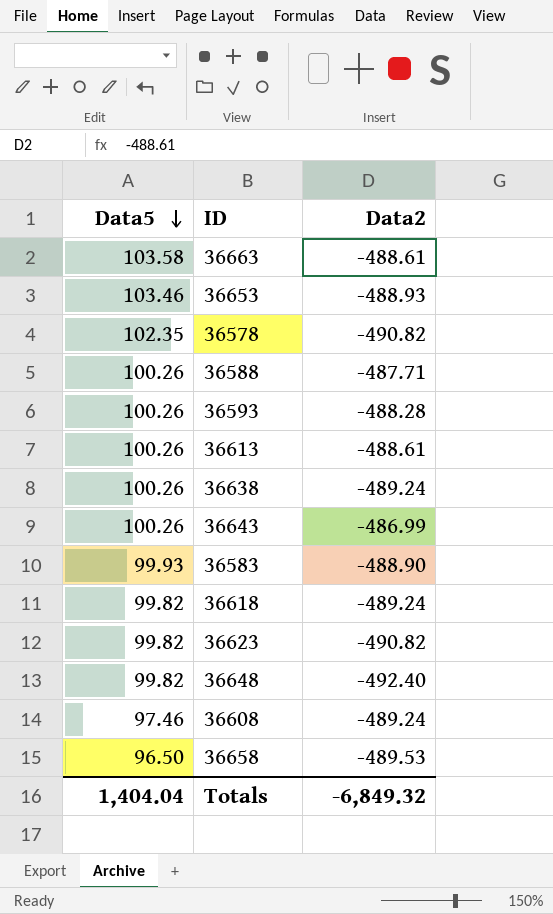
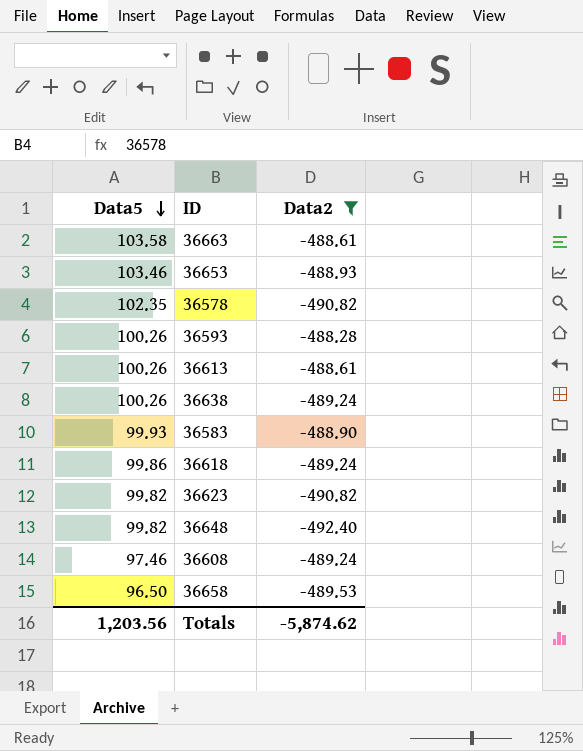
filter: none -> Data2 <= -488.28
36618 | Data5: 99.82 -> 99.86
Totals | Data5: 1,404.04 -> 1,203.56
Totals | Data2: -6,849.32 -> -5,874.62

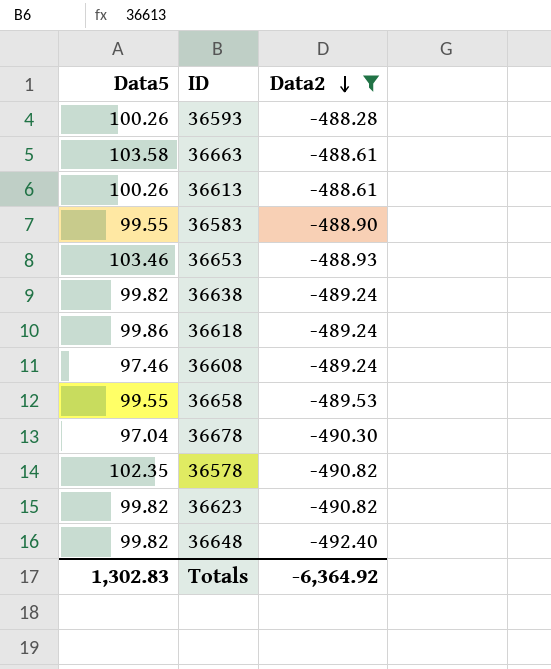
row order: Data5 descending -> Data2 descending
36583 | Data5: 99.93 -> 99.55
36638 | Data5: 100.26 -> 99.82
36658 | Data5: 96.50 -> 99.55
row 36678: none -> 97.04 | -490.30
Totals | Data5: 1,203.56 -> 1,302.83
Totals | Data2: -5,874.62 -> -6,364.92

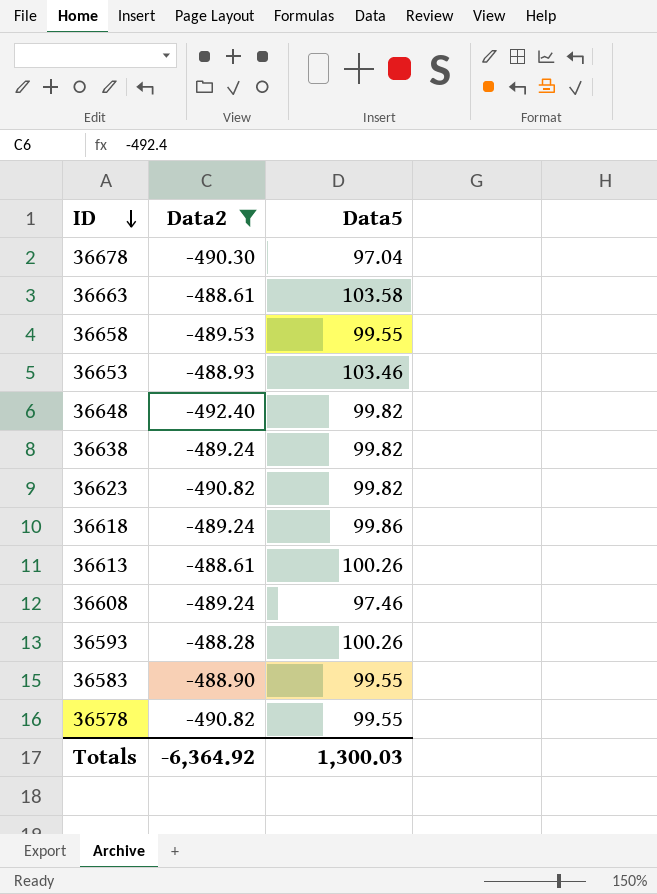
row order: Data2 descending -> ID descending
column Data5 | position: 1 -> 3
36578 | Data5: 102.35 -> 99.55
Totals | Data5: 1,302.83 -> 1,300.03

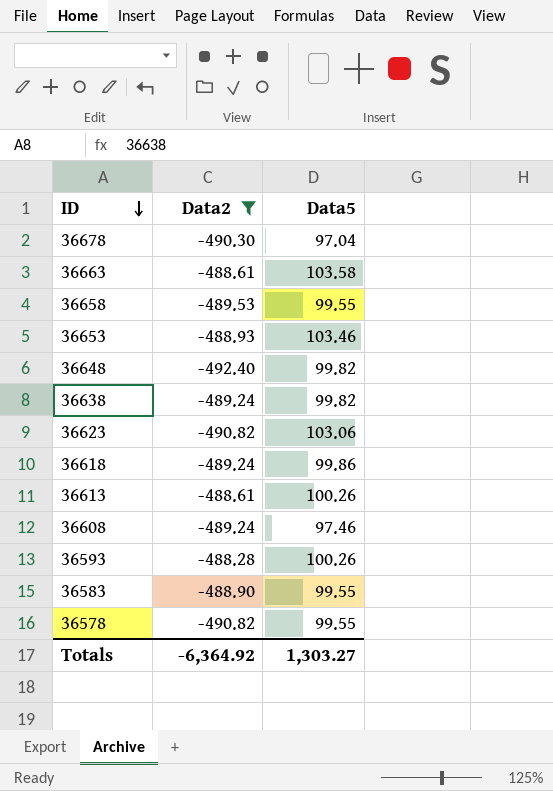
36623 | Data5: 99.82 -> 103.06
Totals | Data5: 1,300.03 -> 1,303.27

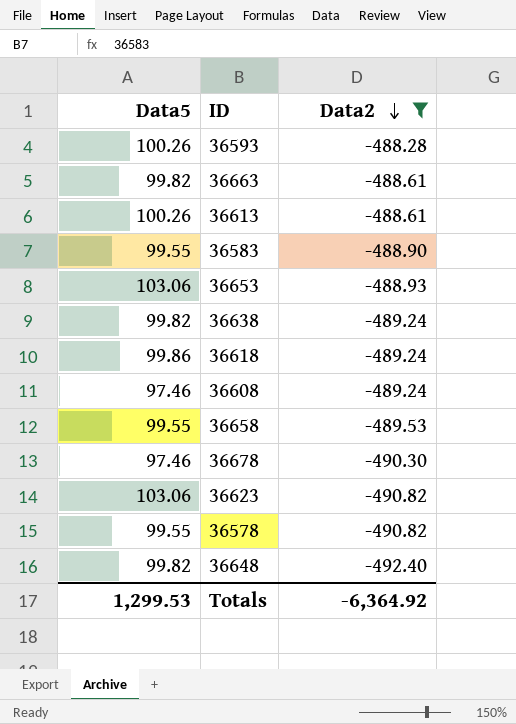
row order: ID descending -> Data2 descending
column Data5 | position: 3 -> 1
36663 | Data5: 103.58 -> 99.82
36653 | Data5: 103.46 -> 103.06
36678 | Data5: 97.04 -> 97.46
Totals | Data5: 1,303.27 -> 1,299.53

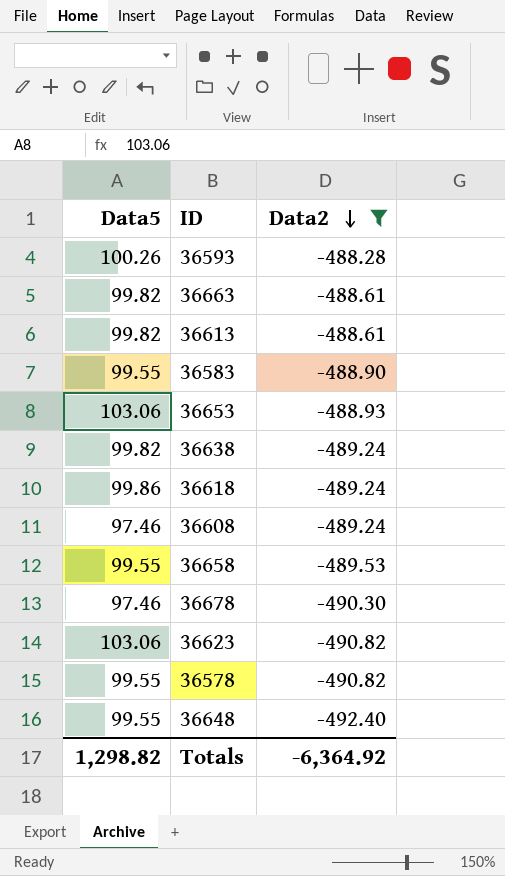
36613 | Data5: 100.26 -> 99.82
36648 | Data5: 99.82 -> 99.55
Totals | Data5: 1,299.53 -> 1,298.82

